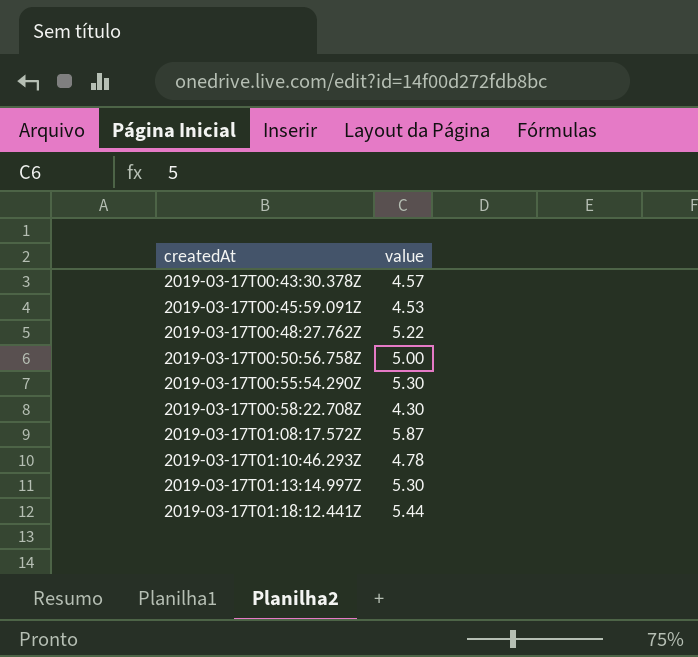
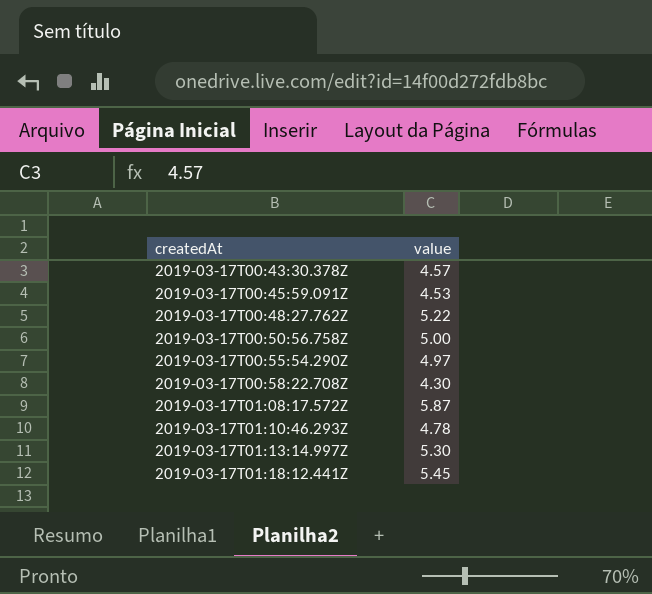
2019-03-17T00:55:54.290Z | value: 5.30 -> 4.97
2019-03-17T01:18:12.441Z | value: 5.44 -> 5.45

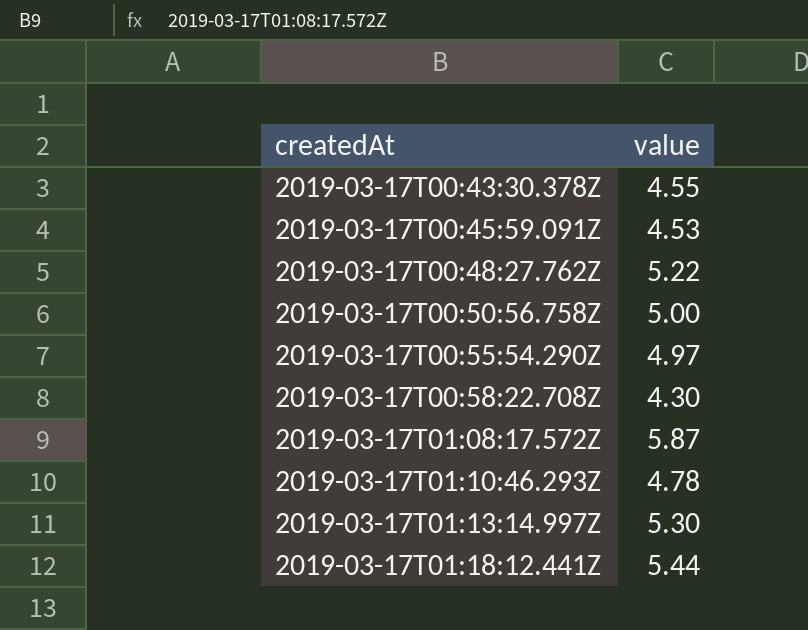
2019-03-17T00:43:30.378Z | value: 4.57 -> 4.55
2019-03-17T01:18:12.441Z | value: 5.45 -> 5.44

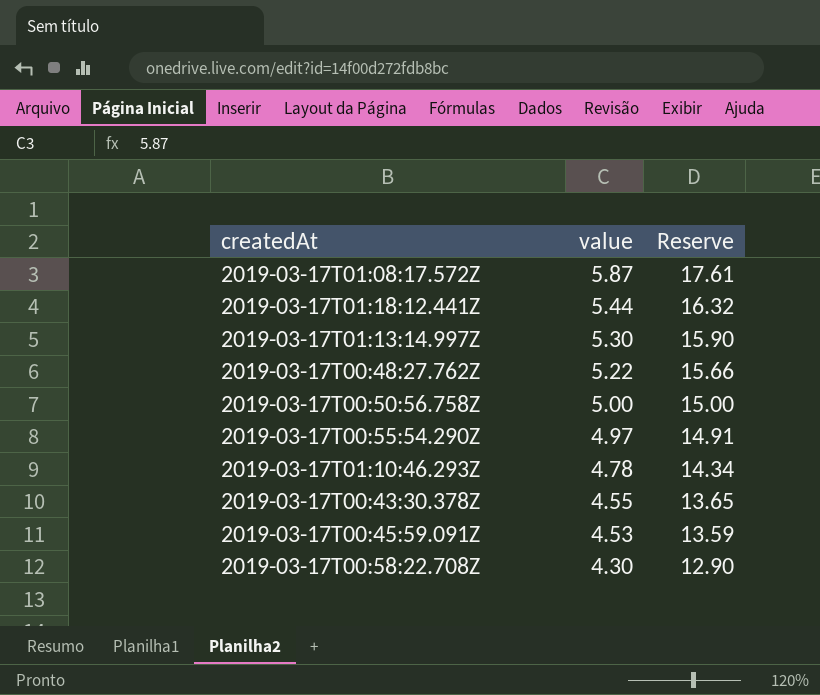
row order: createdAt ascending -> value descending
column Reserve | formula: none -> [value] * 3

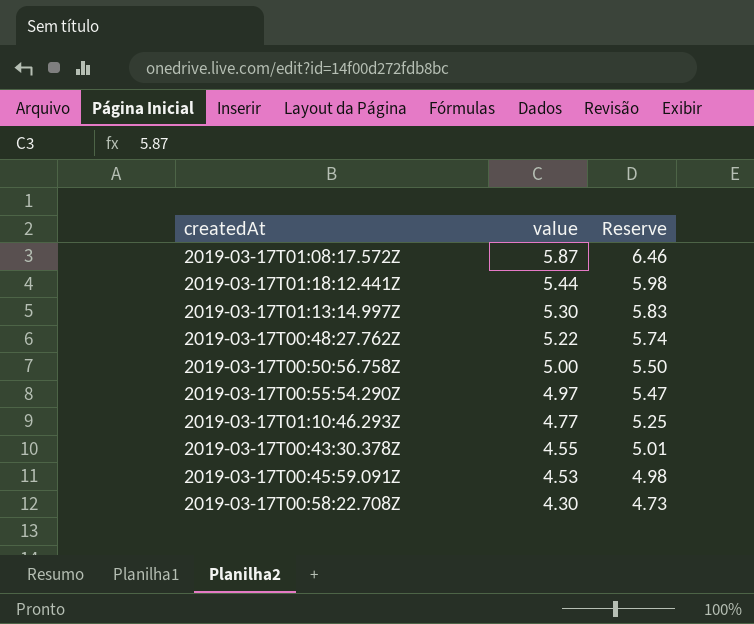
column Reserve | formula: [value] * 3 -> [value] * 1.1
2019-03-17T01:10:46.293Z | value: 4.78 -> 4.77

